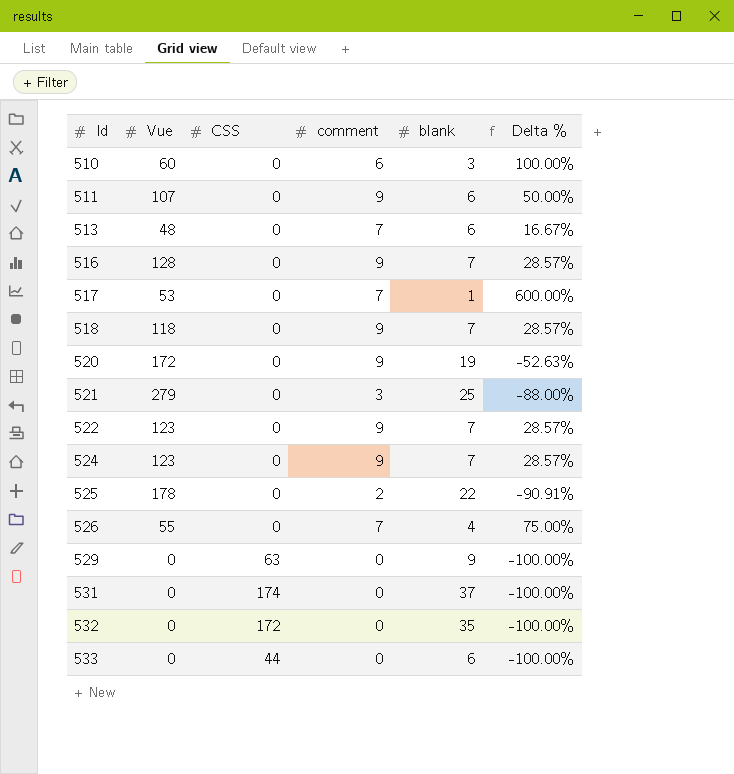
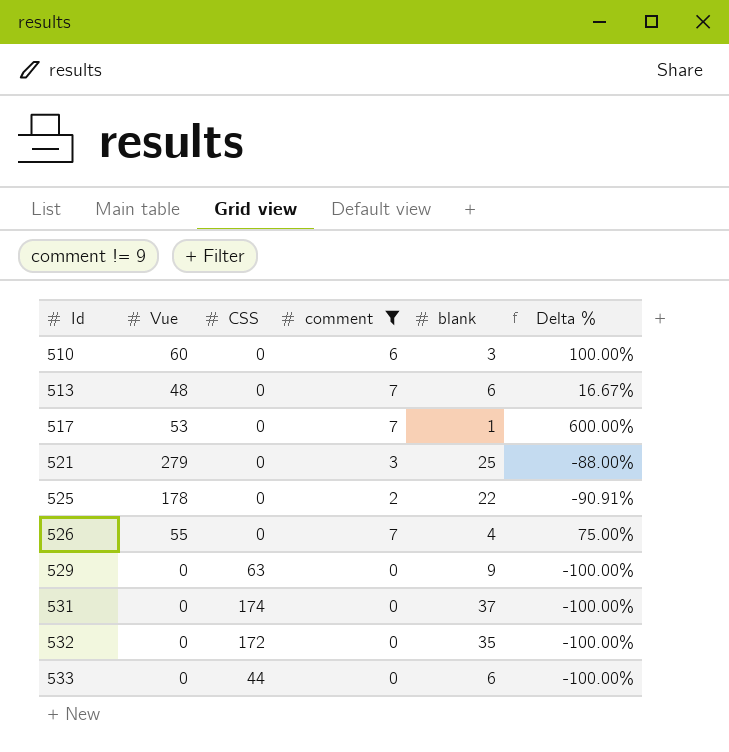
filter: none -> comment != 9

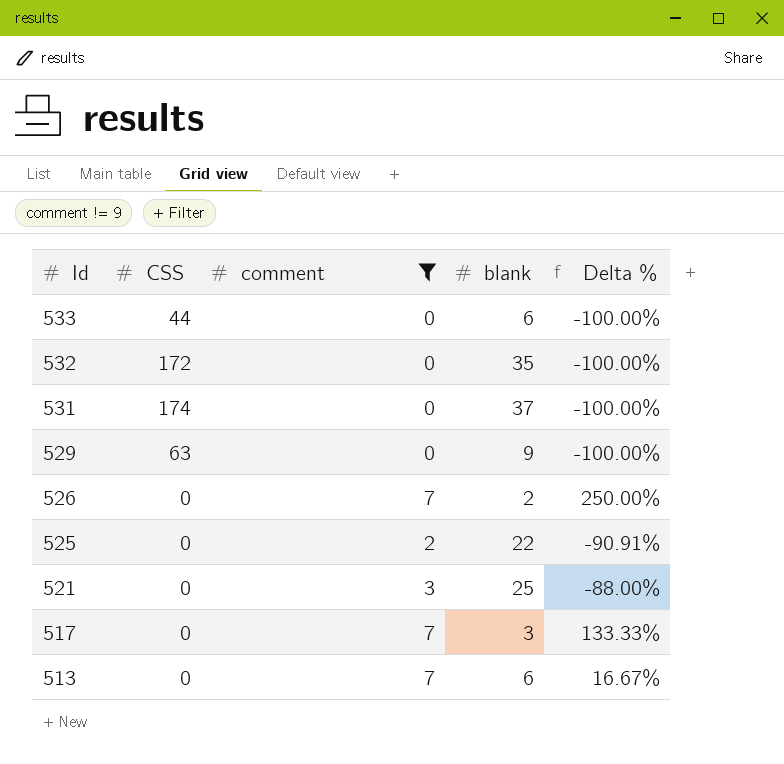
row order: Id ascending -> Id descending
column Vue | position: 2 -> none
row 510: 60 | 0 | 6 | 3 | 100.00% -> none
526 | blank: 4 -> 2
526 | Delta %: 75.00% -> 250.00%
517 | blank: 1 -> 3
517 | Delta %: 600.00% -> 133.33%

